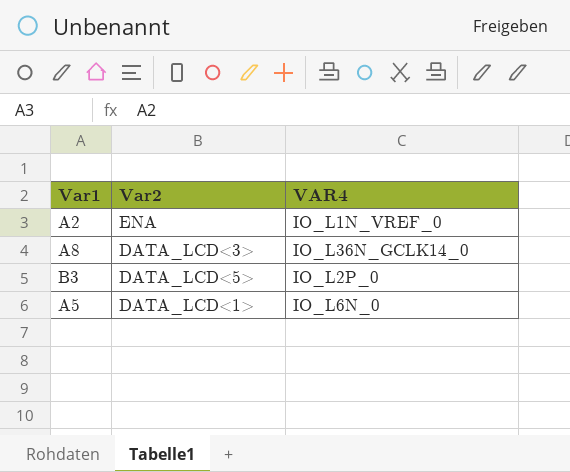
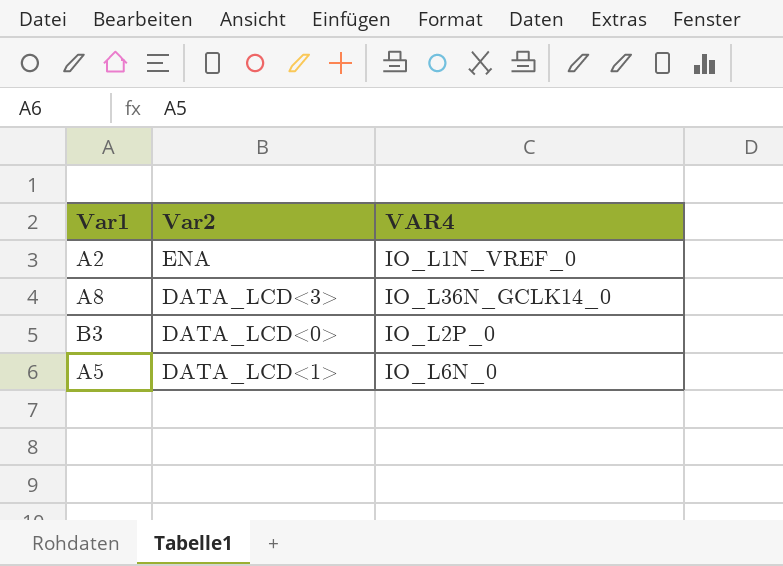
B3 | Var2: DATA_LCD<5> -> DATA_LCD<0>

